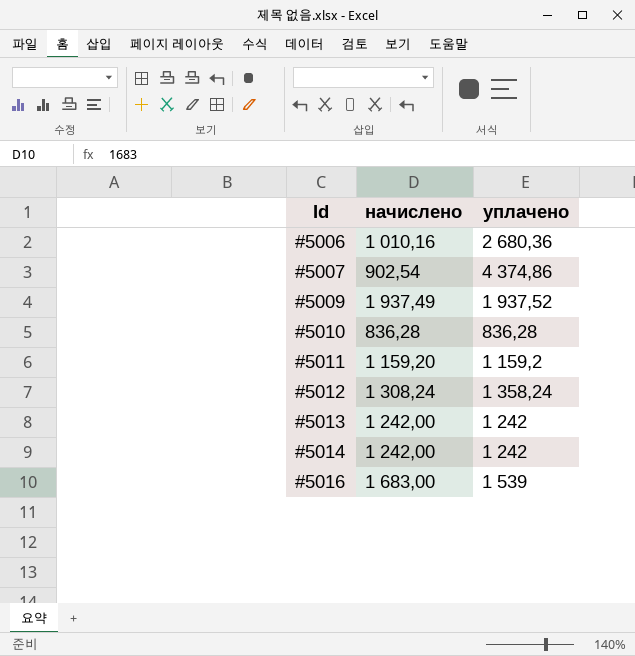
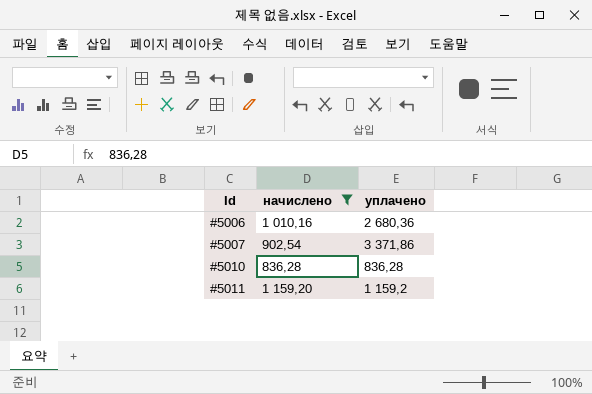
filter: none -> начислено <= 1 159,20
#5007 | уплачено: 4 374,86 -> 3 371,86

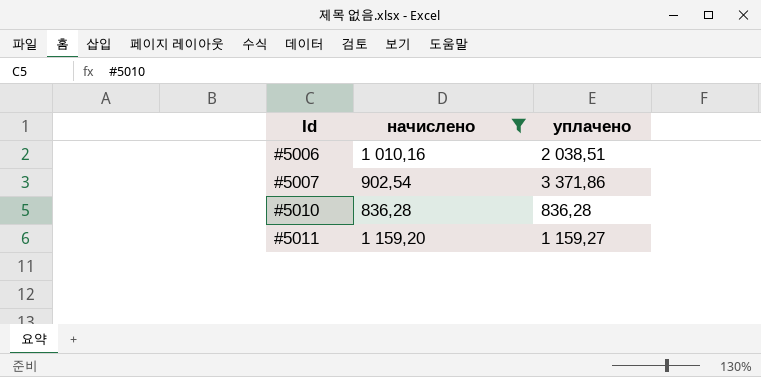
#5006 | уплачено: 2 680,36 -> 2 038,51
#5011 | уплачено: 1 159,2 -> 1 159,27

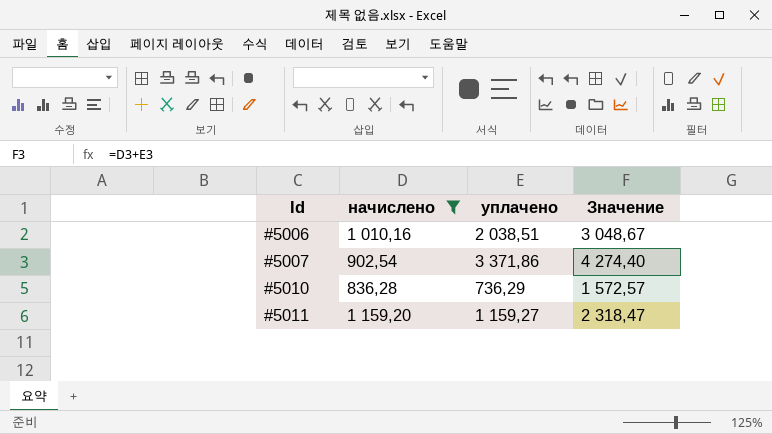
column Значение | formula: none -> [начислено] + [уплачено]
#5010 | уплачено: 836,28 -> 736,29

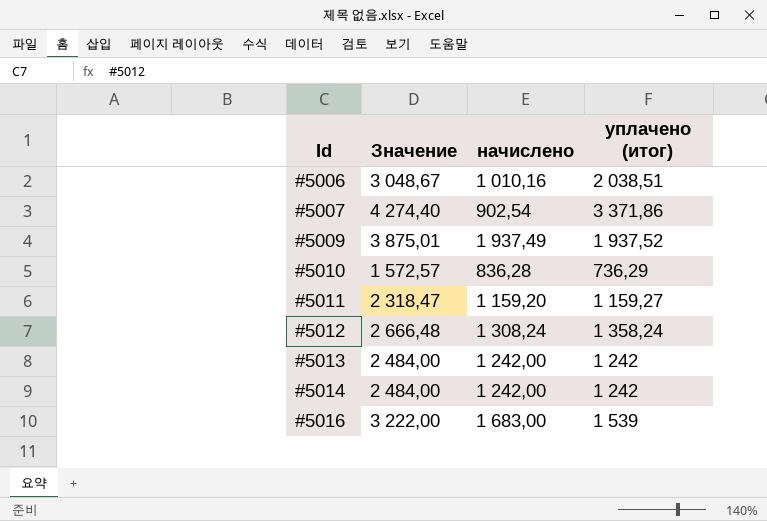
filter: начислено <= 1 159,20 -> none
column Значение | position: 4 -> 2
column name: уплачено -> уплачено (итог)

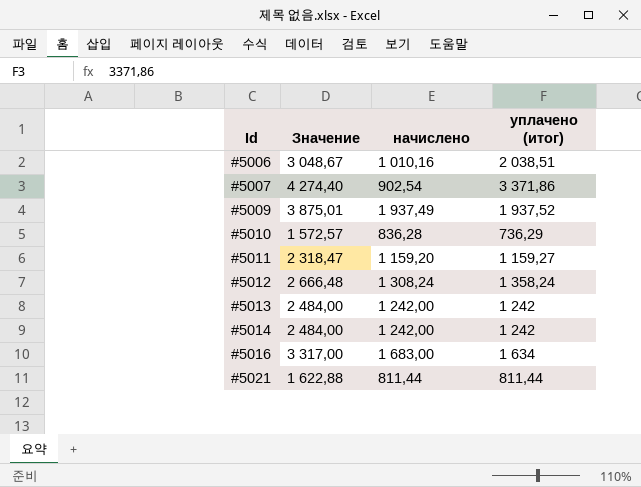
#5016 | Значение: 3 222,00 -> 3 317,00
#5016 | уплачено (итог): 1 539 -> 1 634
row #5021: none -> 1 622,88 | 811,44 | 811,44

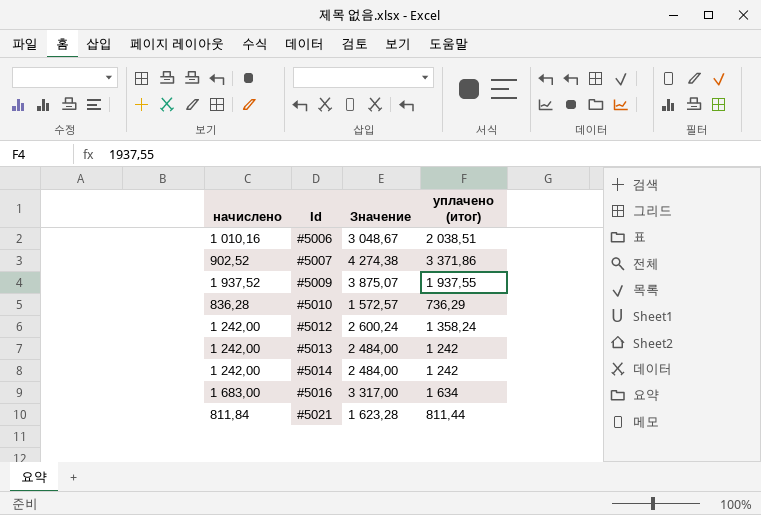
column начислено | position: 3 -> 1
row #5011: 2 318,47 | 1 159,20 | 1 159,27 -> none
#5007 | начислено: 902,54 -> 902,52
#5007 | Значение: 4 274,40 -> 4 274,38
#5009 | начислено: 1 937,49 -> 1 937,52
#5009 | Значение: 3 875,01 -> 3 875,07
#5009 | уплачено (итог): 1 937,52 -> 1 937,55
#5012 | начислено: 1 308,24 -> 1 242,00
#5012 | Значение: 2 666,48 -> 2 600,24
#5021 | начислено: 811,44 -> 811,84
#5021 | Значение: 1 622,88 -> 1 623,28

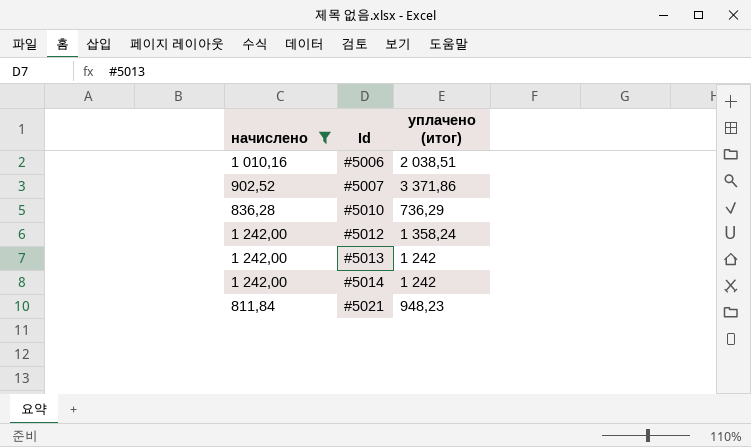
filter: none -> начислено <= 1 242,00
column Значение | formula: [начислено] + [уплачено (итог)] -> none
#5021 | уплачено (итог): 811,44 -> 948,23

